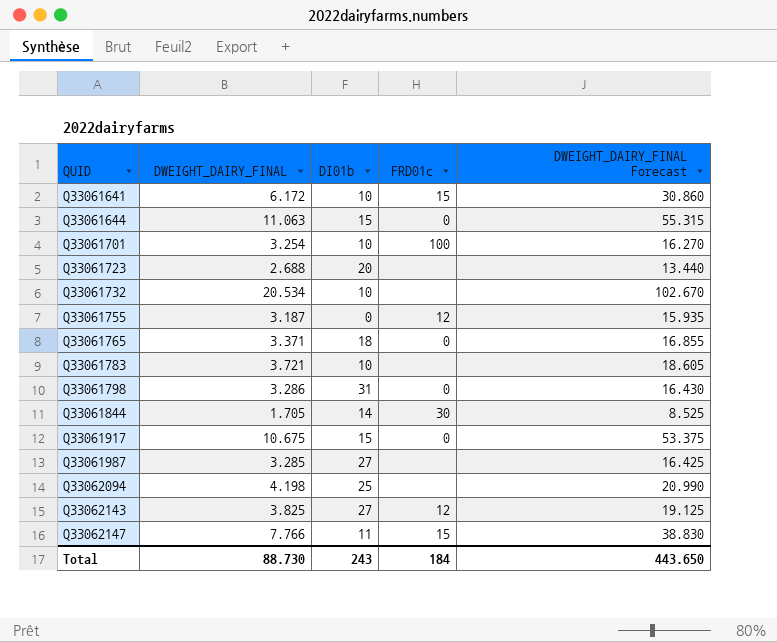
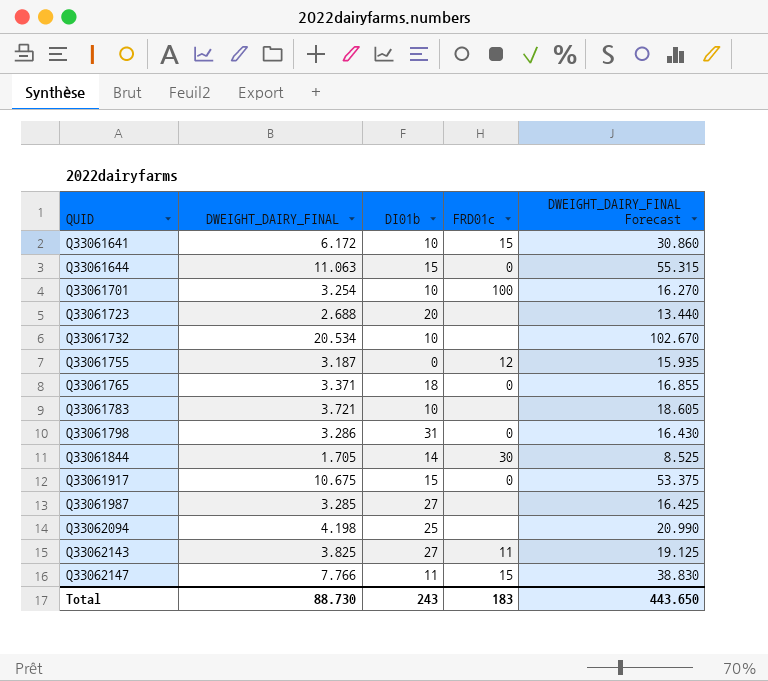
Q33062143 | FRD01c: 12 -> 11
Total | FRD01c: 184 -> 183

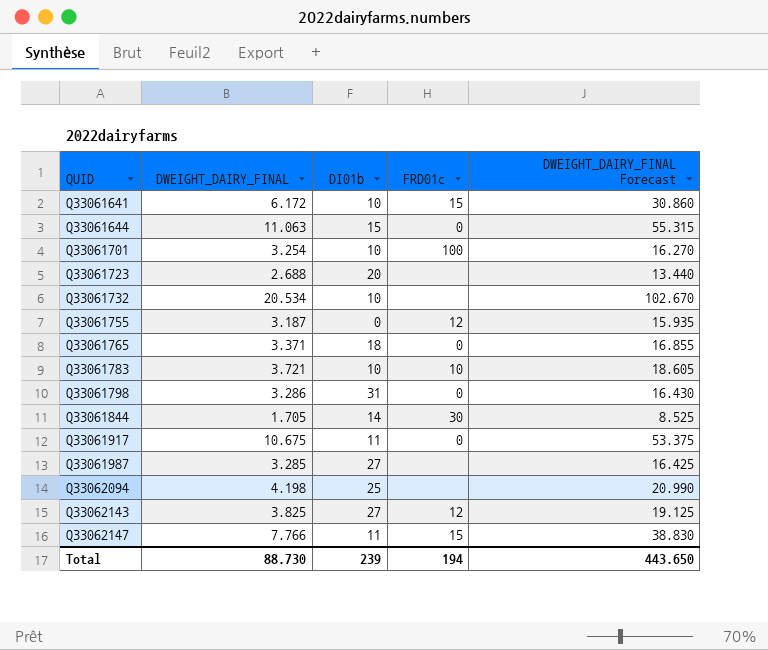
Q33061783 | FRD01c: none -> 10
Q33061917 | DI01b: 15 -> 11
Q33062143 | FRD01c: 11 -> 12
Total | DI01b: 243 -> 239
Total | FRD01c: 183 -> 194

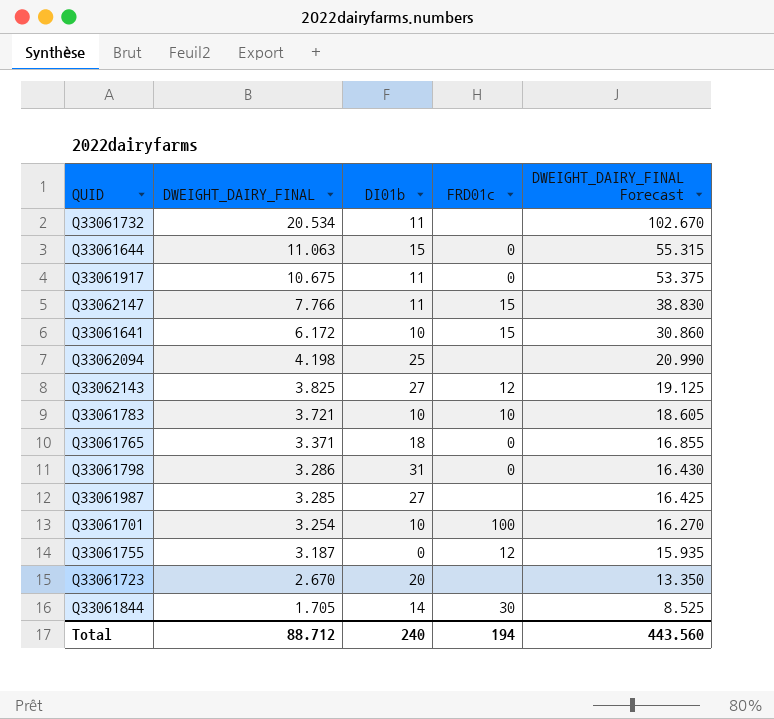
row order: QUID ascending -> DWEIGHT_DAIRY_FINAL descending
Q33061732 | DI01b: 10 -> 11
Q33061723 | DWEIGHT_DAIRY_FINAL: 2.688 -> 2.670
Q33061723 | DWEIGHT_DAIRY_FINAL Forecast: 13.440 -> 13.350
Total | DWEIGHT_DAIRY_FINAL: 88.730 -> 88.712
Total | DI01b: 239 -> 240
Total | DWEIGHT_DAIRY_FINAL Forecast: 443.650 -> 443.560

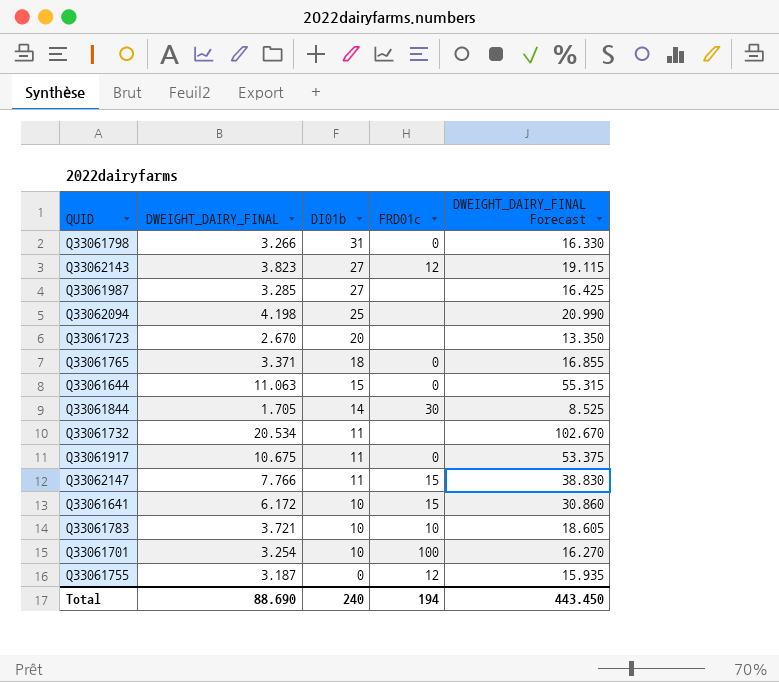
row order: DWEIGHT_DAIRY_FINAL descending -> DI01b descending
Q33061798 | DWEIGHT_DAIRY_FINAL: 3.286 -> 3.266
Q33061798 | DWEIGHT_DAIRY_FINAL Forecast: 16.430 -> 16.330
Q33062143 | DWEIGHT_DAIRY_FINAL: 3.825 -> 3.823
Q33062143 | DWEIGHT_DAIRY_FINAL Forecast: 19.125 -> 19.115
Total | DWEIGHT_DAIRY_FINAL: 88.712 -> 88.690
Total | DWEIGHT_DAIRY_FINAL Forecast: 443.560 -> 443.450

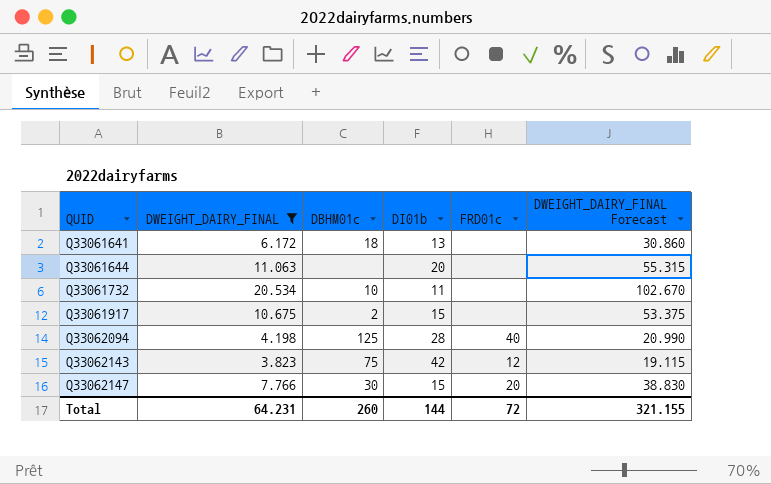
filter: none -> DWEIGHT_DAIRY_FINAL >= 3.823
row order: DI01b descending -> QUID ascending
column DBHM01c | position: none -> 3
Q33061641 | DI01b: 10 -> 13
Q33061641 | FRD01c: 15 -> none
Q33061644 | DI01b: 15 -> 20
Q33061644 | FRD01c: 0 -> none
Q33061917 | DI01b: 11 -> 15
Q33061917 | FRD01c: 0 -> none
Q33062094 | DI01b: 25 -> 28
Q33062094 | FRD01c: none -> 40
Q33062143 | DI01b: 27 -> 42
Q33062147 | DI01b: 11 -> 15
Q33062147 | FRD01c: 15 -> 20
Total | DWEIGHT_DAIRY_FINAL: 88.690 -> 64.231
Total | DI01b: 240 -> 144
Total | FRD01c: 194 -> 72
Total | DWEIGHT_DAIRY_FINAL Forecast: 443.450 -> 321.155

